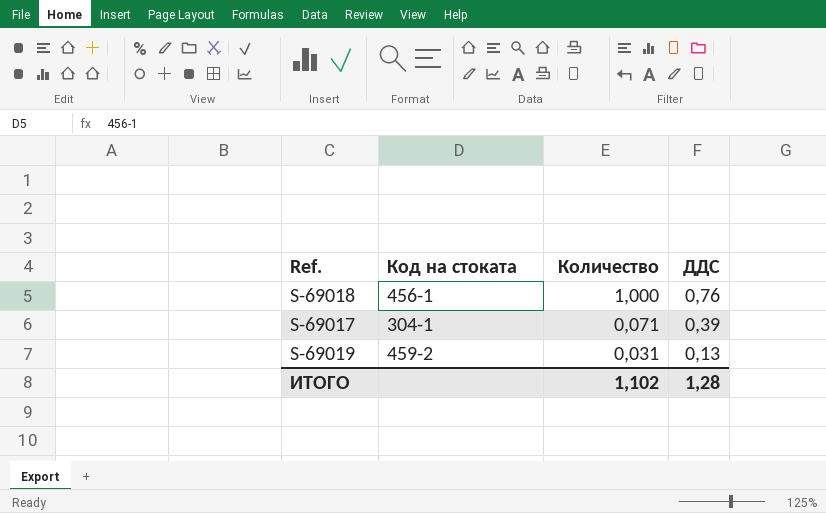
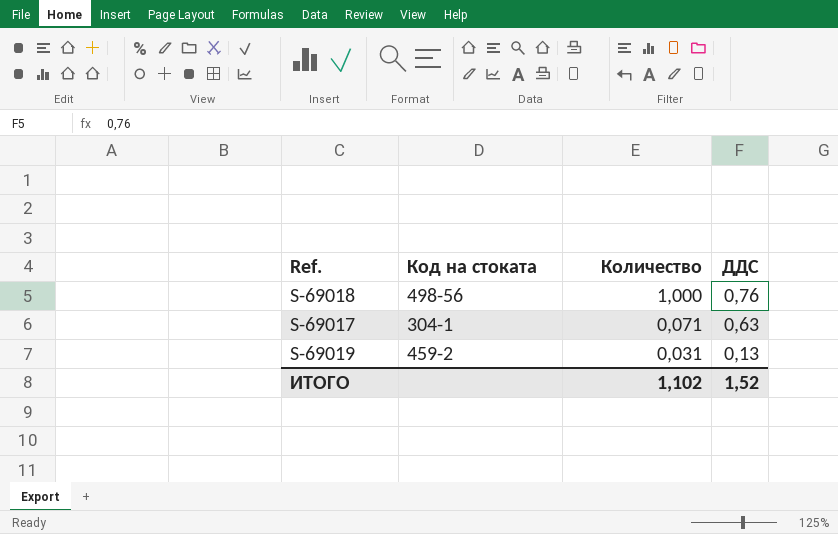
S-69018 | Код на стоката: 456-1 -> 498-56
S-69017 | ДДС: 0,39 -> 0,63
ИТОГО | ДДС: 1,28 -> 1,52

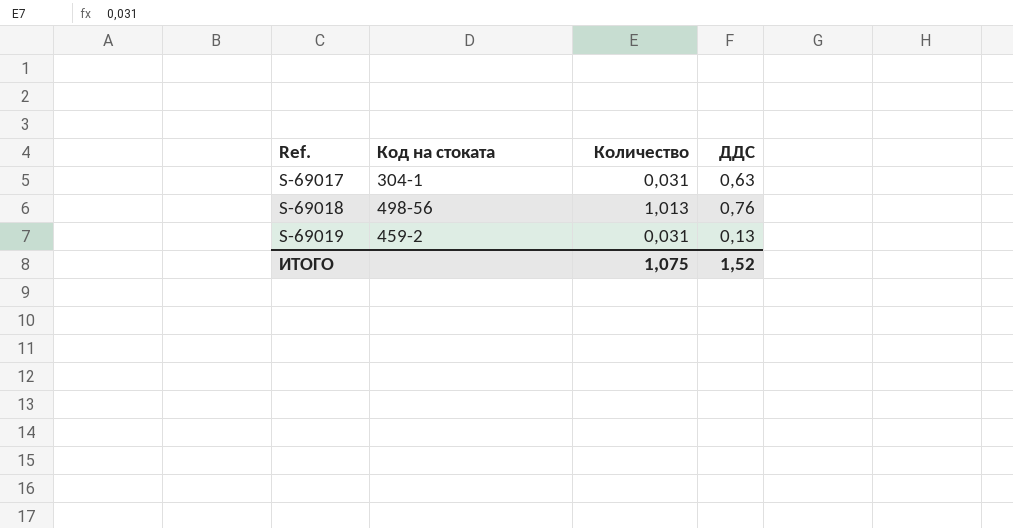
row order: Количество descending -> Ref. ascending
S-69017 | Количество: 0,071 -> 0,031
S-69018 | Количество: 1,000 -> 1,013
ИТОГО | Количество: 1,102 -> 1,075

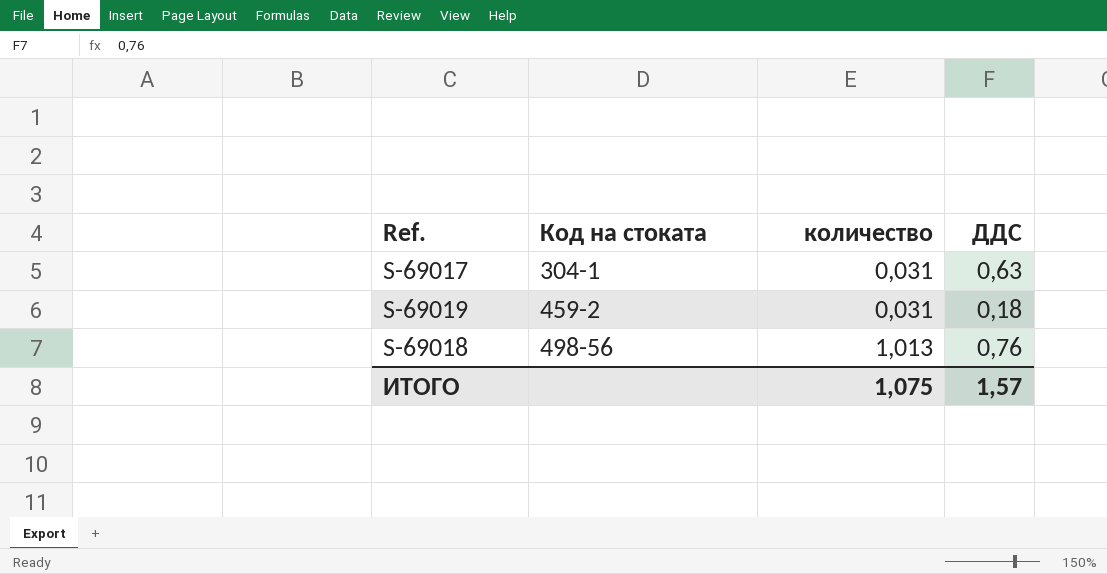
row order: Ref. ascending -> Код на стоката ascending
column name: Количество -> количество
S-69019 | ДДС: 0,13 -> 0,18
ИТОГО | ДДС: 1,52 -> 1,57

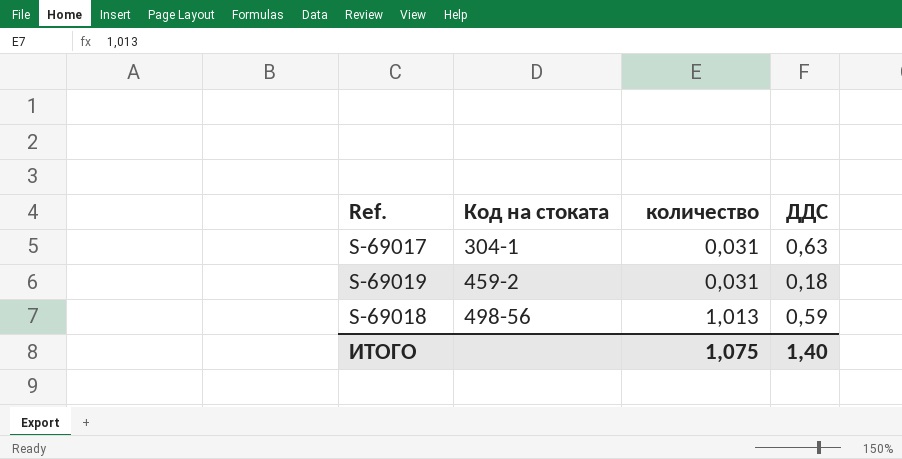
S-69018 | ДДС: 0,76 -> 0,59
ИТОГО | ДДС: 1,57 -> 1,40

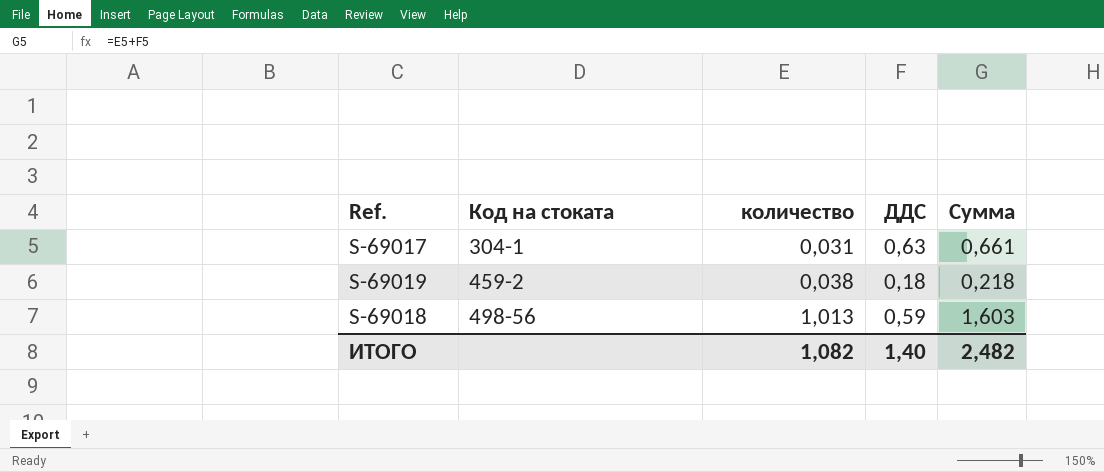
column Сумма | formula: none -> [количество] + [ДДС]
S-69019 | количество: 0,031 -> 0,038
ИТОГО | количество: 1,075 -> 1,082

